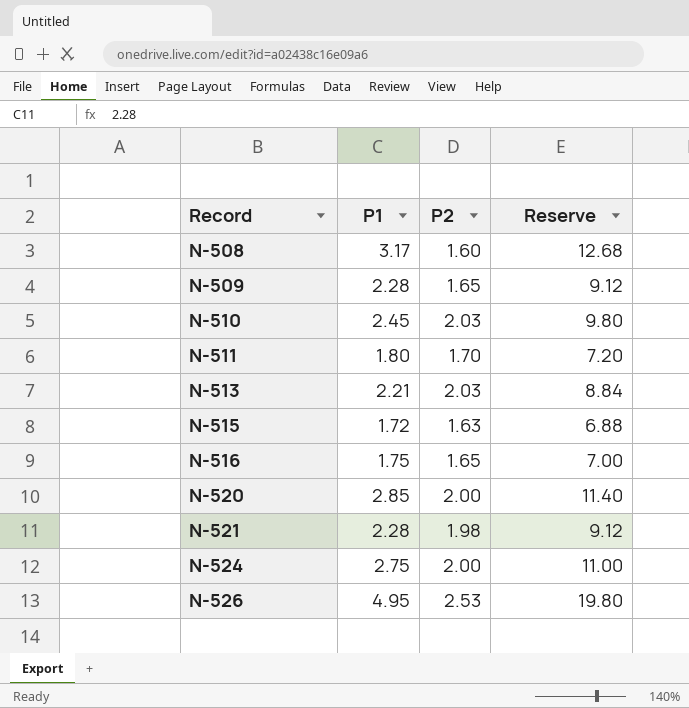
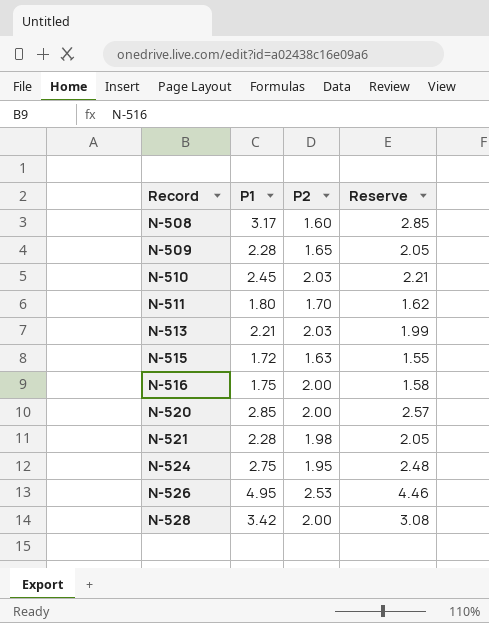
column Reserve | formula: [P1] * 4 -> [P1] * 0.9
N-516 | P2: 1.65 -> 2.00
N-524 | P2: 2.00 -> 1.95
row N-528: none -> 3.42 | 2.00 | 3.08

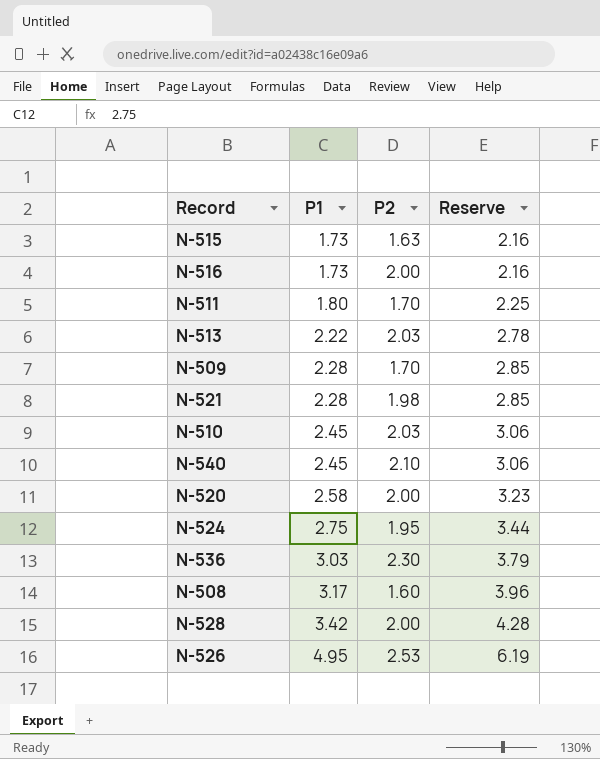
row order: Record ascending -> P1 ascending
column Reserve | formula: [P1] * 0.9 -> [P1] * 1.25
N-515 | P1: 1.72 -> 1.73
N-516 | P1: 1.75 -> 1.73
N-513 | P1: 2.21 -> 2.22
N-509 | P2: 1.65 -> 1.70
row N-540: none -> 2.45 | 2.10 | 3.06
N-520 | P1: 2.85 -> 2.58
row N-536: none -> 3.03 | 2.30 | 3.79

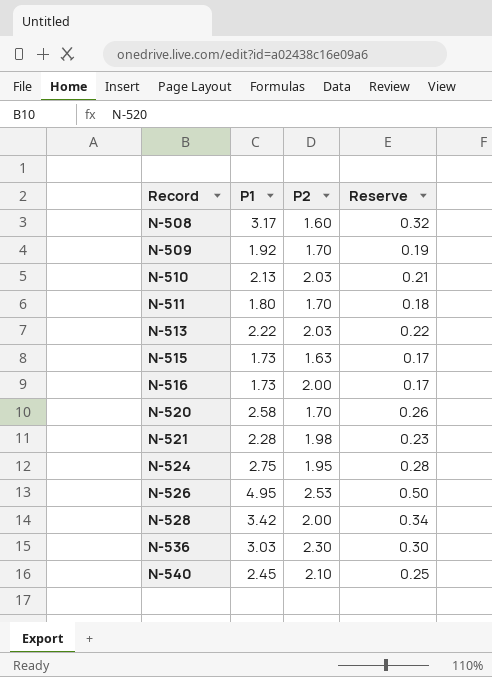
row order: P1 ascending -> Record ascending
column Reserve | formula: [P1] * 1.25 -> [P1] * 0.1
N-509 | P1: 2.28 -> 1.92
N-510 | P1: 2.45 -> 2.13
N-520 | P2: 2.00 -> 1.70

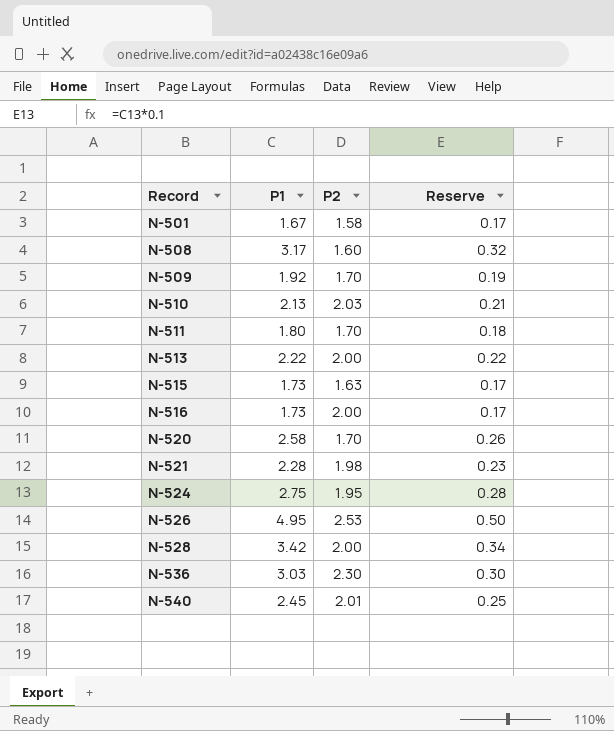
row N-501: none -> 1.67 | 1.58 | 0.17
N-513 | P2: 2.03 -> 2.00
N-540 | P2: 2.10 -> 2.01

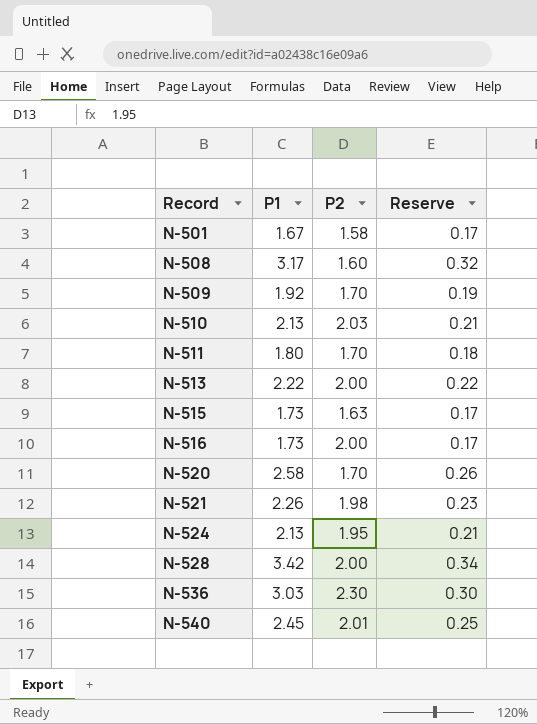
row N-526: 4.95 | 2.53 | 0.50 -> none
N-521 | P1: 2.28 -> 2.26
N-524 | P1: 2.75 -> 2.13
N-524 | Reserve: 0.28 -> 0.21

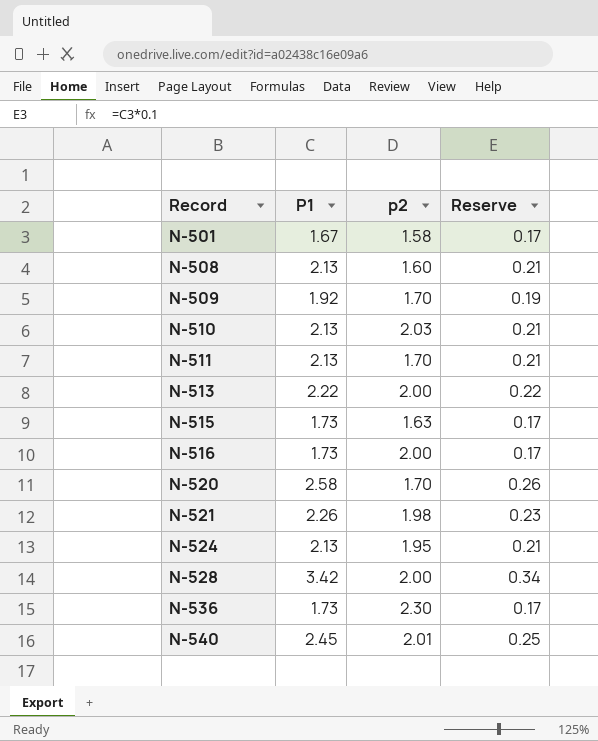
column name: P2 -> p2
N-508 | P1: 3.17 -> 2.13
N-508 | Reserve: 0.32 -> 0.21
N-511 | P1: 1.80 -> 2.13
N-511 | Reserve: 0.18 -> 0.21
N-536 | P1: 3.03 -> 1.73
N-536 | Reserve: 0.30 -> 0.17

